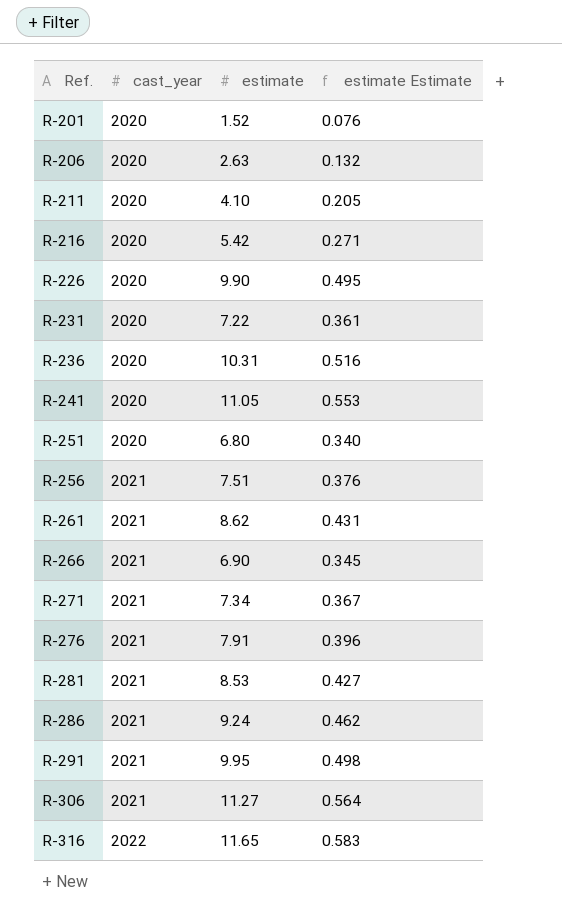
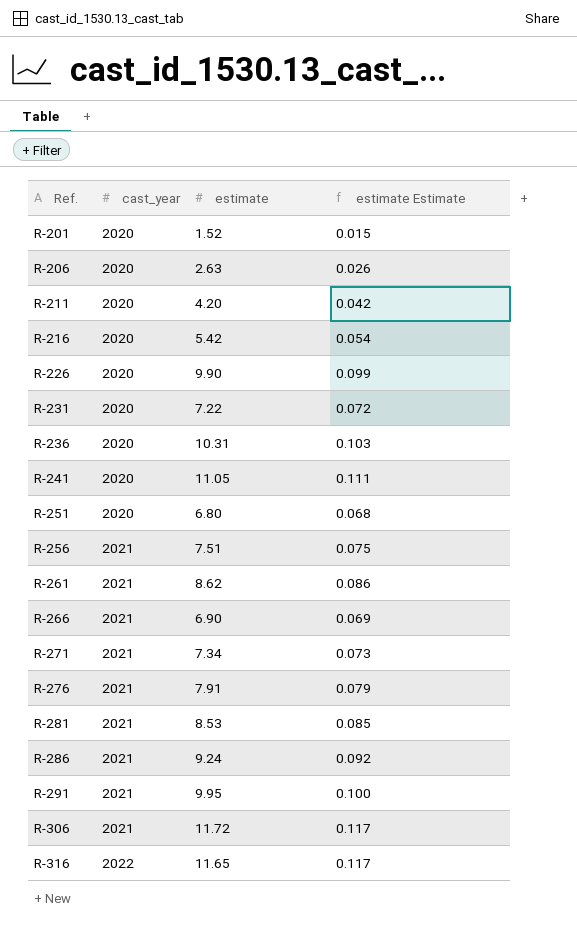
column estimate Estimate | formula: [estimate] * 0.05 -> [estimate] * 0.01
R-211 | estimate: 4.10 -> 4.20
R-306 | estimate: 11.27 -> 11.72

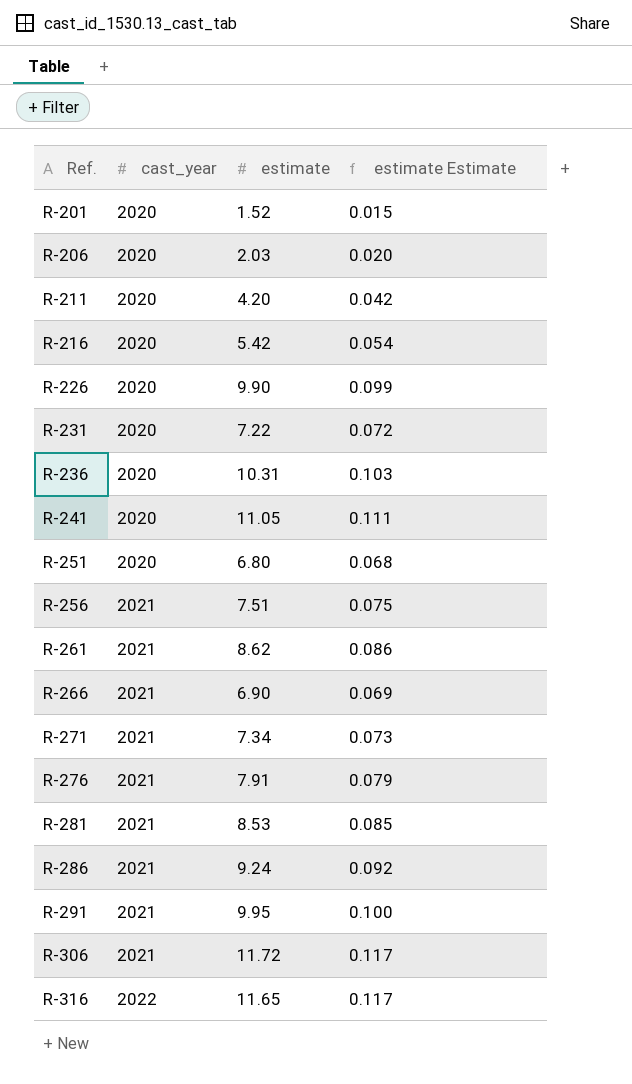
R-206 | estimate: 2.63 -> 2.03
R-206 | estimate Estimate: 0.026 -> 0.020

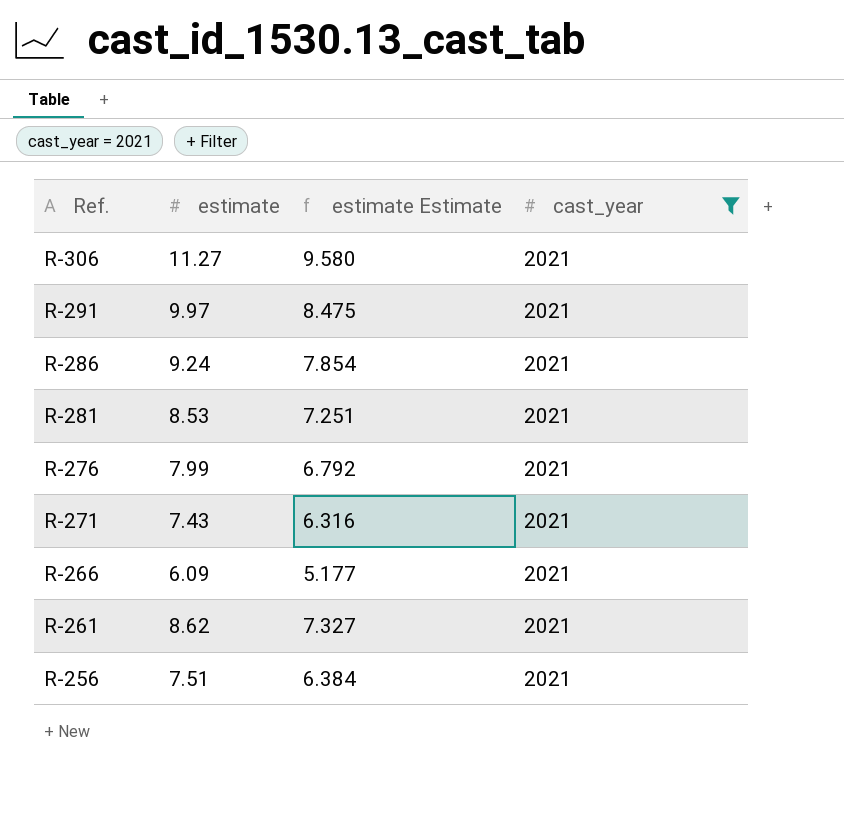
filter: none -> cast_year = 2021
row order: Ref. ascending -> Ref. descending
column estimate Estimate | formula: [estimate] * 0.01 -> [estimate] * 0.85
column cast_year | position: 2 -> 4
R-306 | estimate: 11.72 -> 11.27
R-291 | estimate: 9.95 -> 9.97
R-276 | estimate: 7.91 -> 7.99
R-271 | estimate: 7.34 -> 7.43
R-266 | estimate: 6.90 -> 6.09

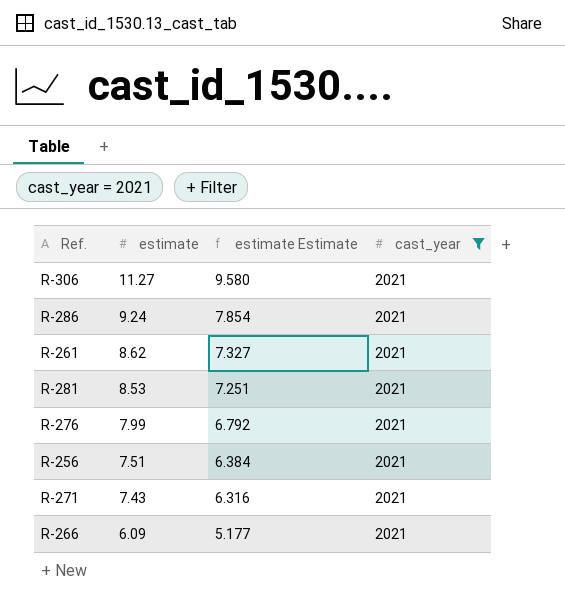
row order: Ref. descending -> estimate descending
row R-291: 9.97 | 8.475 | 2021 -> none

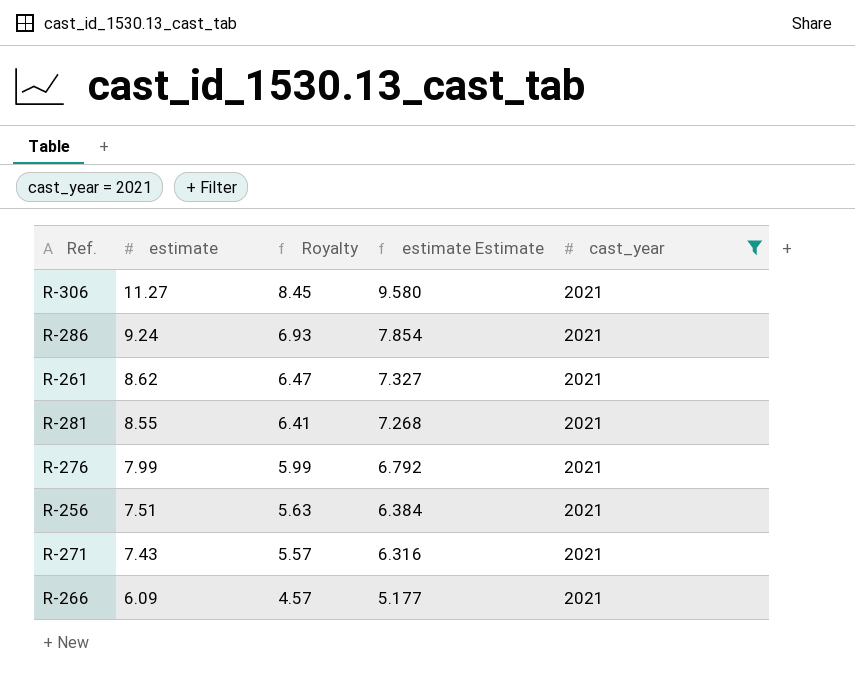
column Royalty | formula: none -> [estimate] * 0.75
R-281 | estimate: 8.53 -> 8.55
R-281 | estimate Estimate: 7.251 -> 7.268

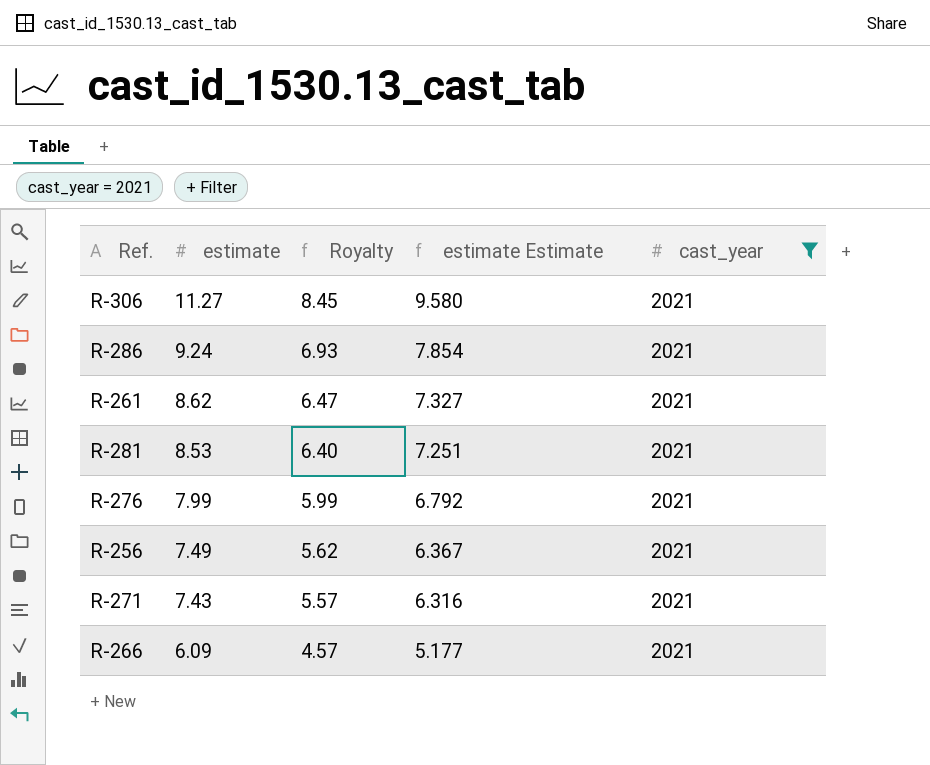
R-281 | estimate: 8.55 -> 8.53
R-281 | Royalty: 6.41 -> 6.40
R-281 | estimate Estimate: 7.268 -> 7.251
R-256 | estimate: 7.51 -> 7.49
R-256 | Royalty: 5.63 -> 5.62
R-256 | estimate Estimate: 6.384 -> 6.367

